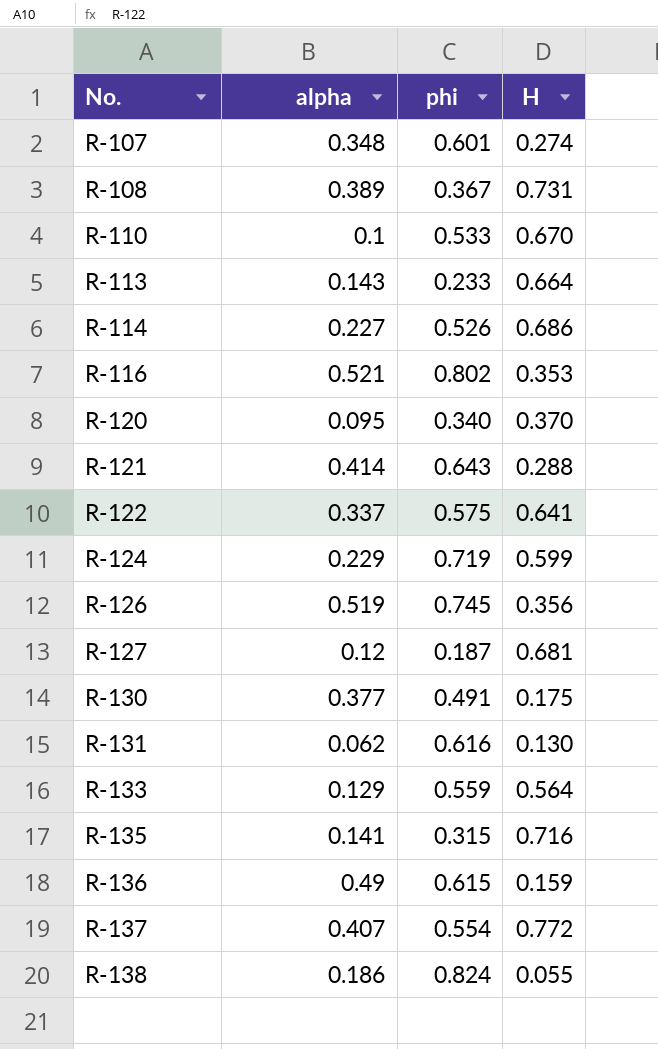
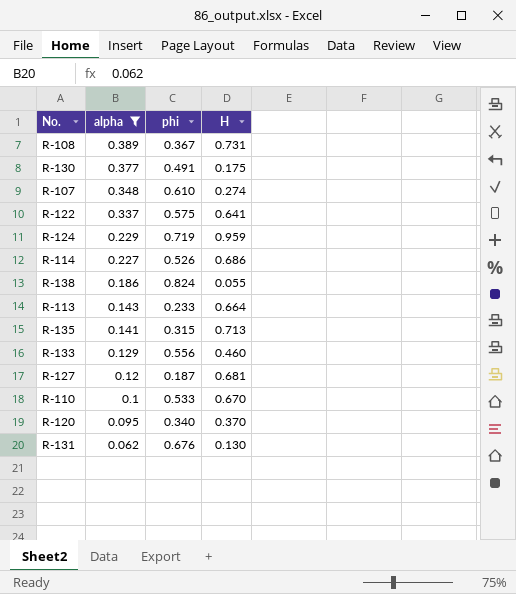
filter: none -> alpha <= 0.389
row order: No. ascending -> alpha descending
R-107 | phi: 0.601 -> 0.610
R-124 | H: 0.599 -> 0.959
R-135 | H: 0.716 -> 0.713
R-133 | phi: 0.559 -> 0.556
R-133 | H: 0.564 -> 0.460
R-131 | phi: 0.616 -> 0.676

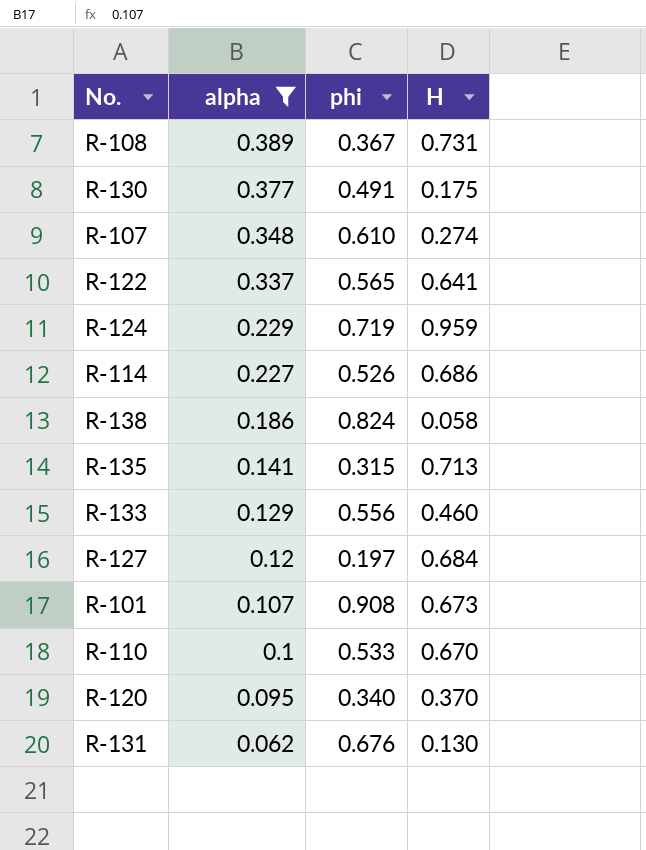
row R-113: 0.143 | 0.233 | 0.664 -> none
R-122 | phi: 0.575 -> 0.565
R-138 | H: 0.055 -> 0.058
R-127 | phi: 0.187 -> 0.197
R-127 | H: 0.681 -> 0.684
row R-101: none -> 0.107 | 0.908 | 0.673

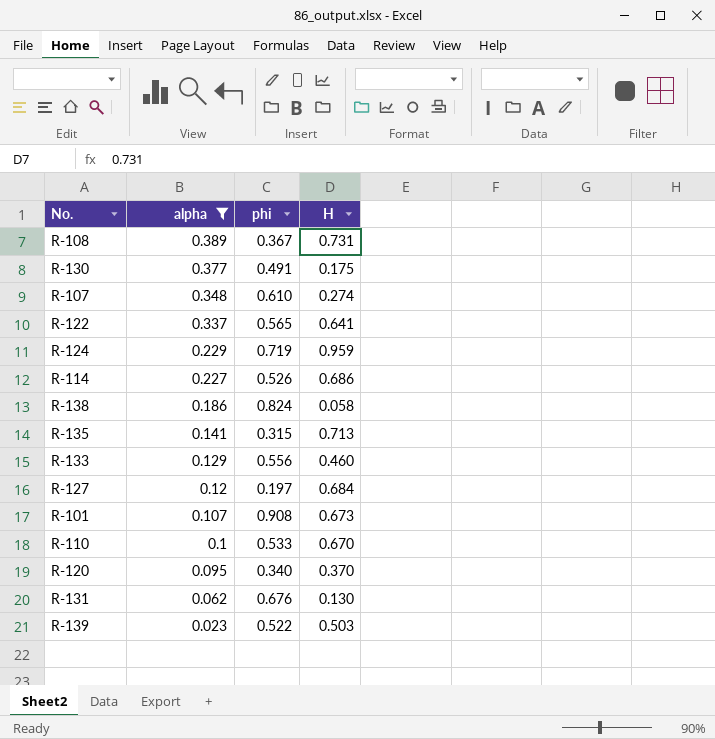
row R-139: none -> 0.023 | 0.522 | 0.503

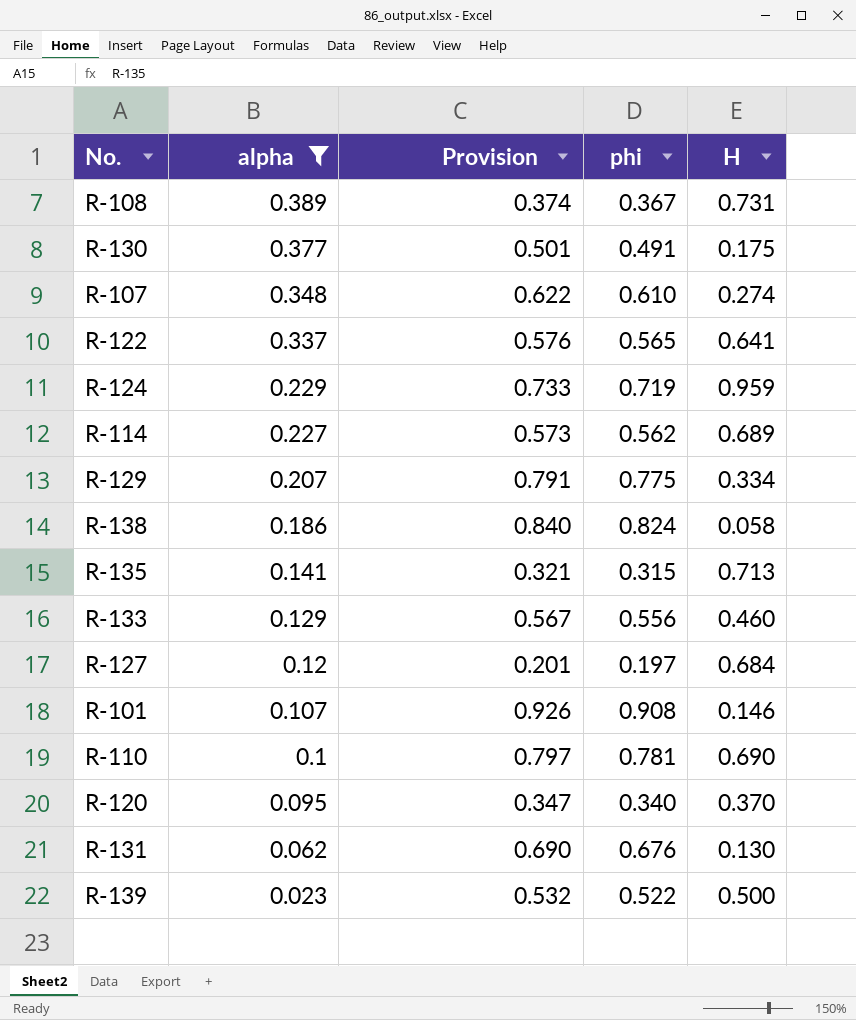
column Provision | formula: none -> [phi] * 1.02
R-114 | phi: 0.526 -> 0.562
R-114 | H: 0.686 -> 0.689
row R-129: none -> 0.207 | 0.791 | 0.775 | 0.334
R-101 | H: 0.673 -> 0.146
R-110 | phi: 0.533 -> 0.781
R-110 | H: 0.670 -> 0.690
R-139 | H: 0.503 -> 0.500

